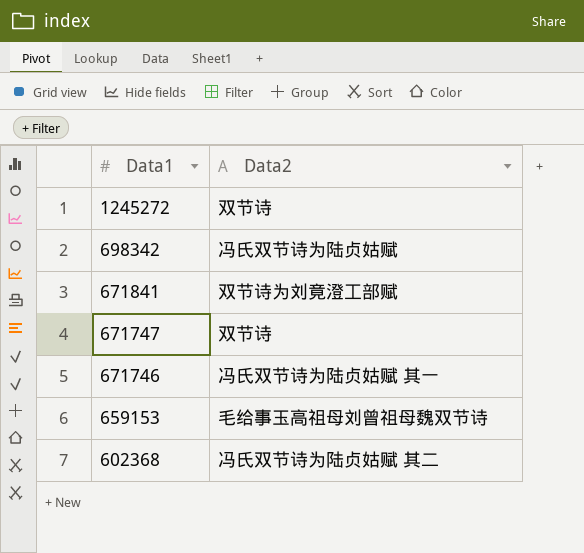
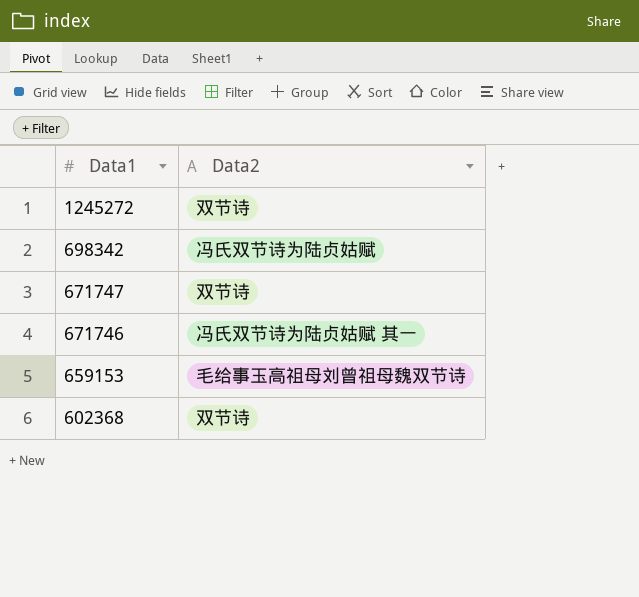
row 671841: 双节诗为刘竟澄工部赋 -> none
602368 | Data2: 冯氏双节诗为陆贞姑赋 其二 -> 双节诗

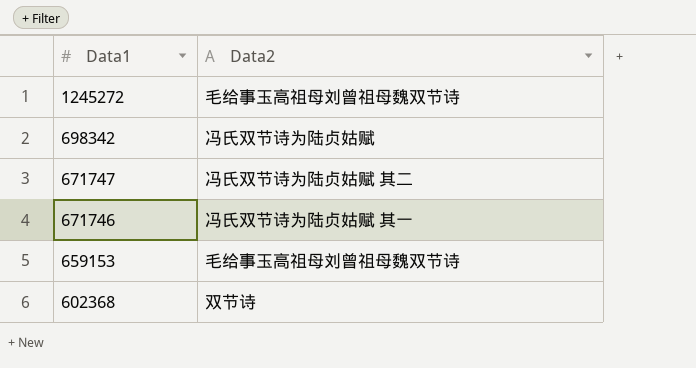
1245272 | Data2: 双节诗 -> 毛给事玉高祖母刘曾祖母魏双节诗
671747 | Data2: 双节诗 -> 冯氏双节诗为陆贞姑赋 其二

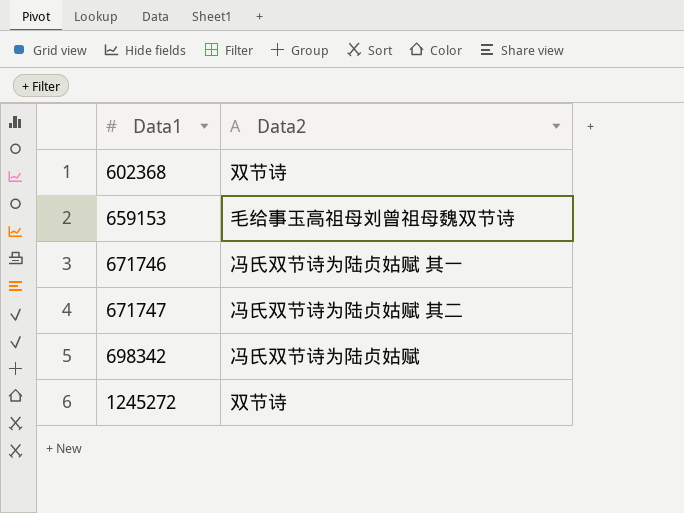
row order: Data1 descending -> Data1 ascending
1245272 | Data2: 毛给事玉高祖母刘曾祖母魏双节诗 -> 双节诗

